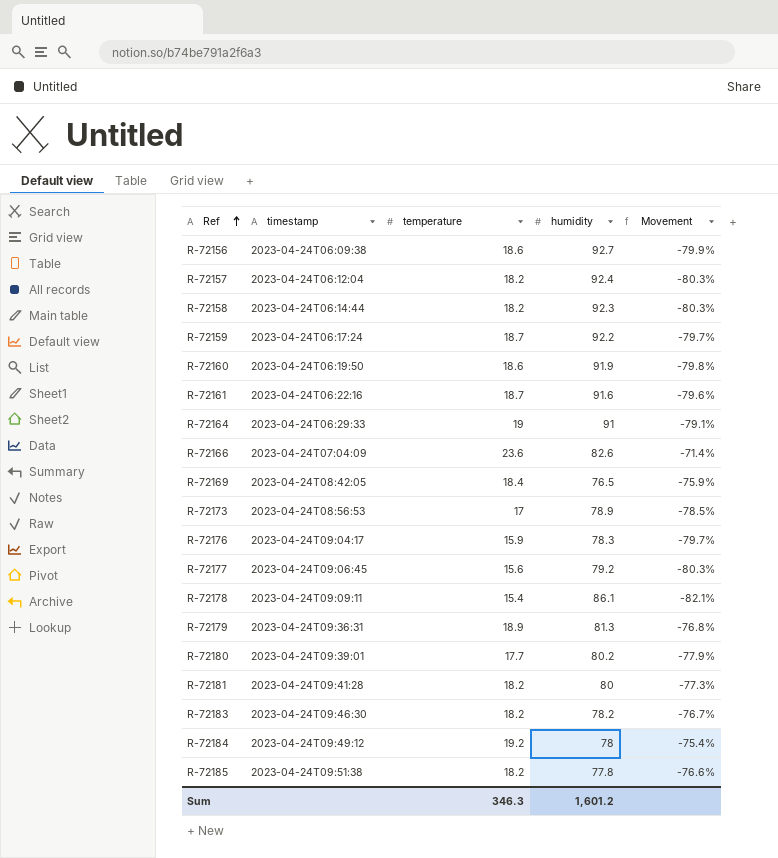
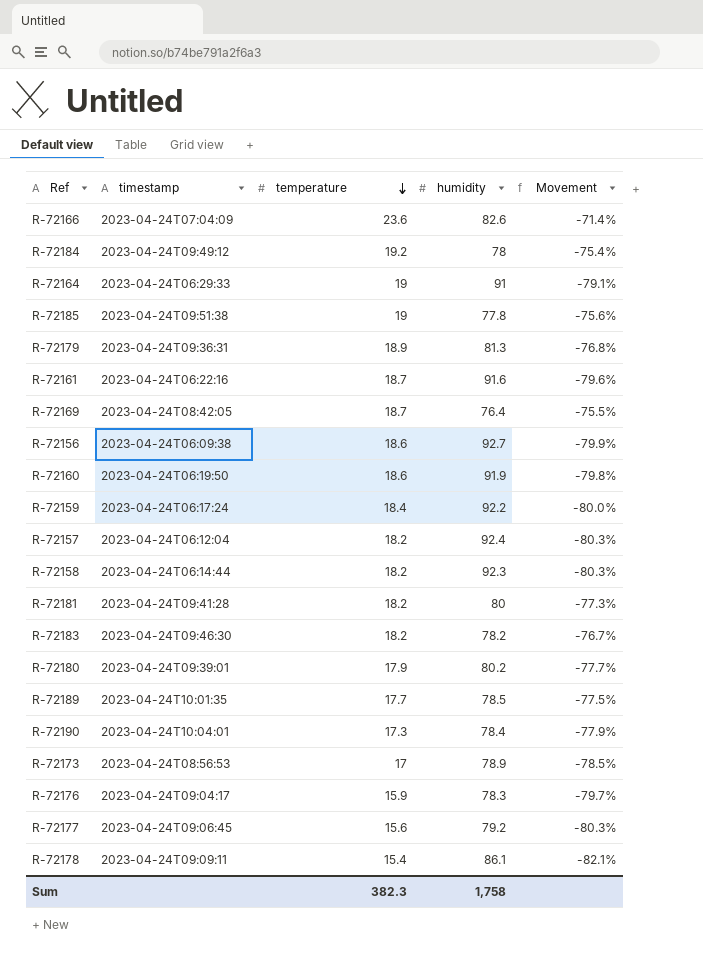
row order: Ref ascending -> temperature descending
R-72185 | temperature: 18.2 -> 19
R-72185 | Movement: -76.6% -> -75.6%
R-72169 | temperature: 18.4 -> 18.7
R-72169 | humidity: 76.5 -> 76.4
R-72169 | Movement: -75.9% -> -75.5%
R-72159 | temperature: 18.7 -> 18.4
R-72159 | Movement: -79.7% -> -80.0%
R-72180 | temperature: 17.7 -> 17.9
R-72180 | Movement: -77.9% -> -77.7%
row R-72189: none -> 2023-04-24T10:01:35 | 17.7 | 78.5 | -77.5%
row R-72190: none -> 2023-04-24T10:04:01 | 17.3 | 78.4 | -77.9%
Sum | temperature: 346.3 -> 382.3
Sum | humidity: 1,601.2 -> 1,758

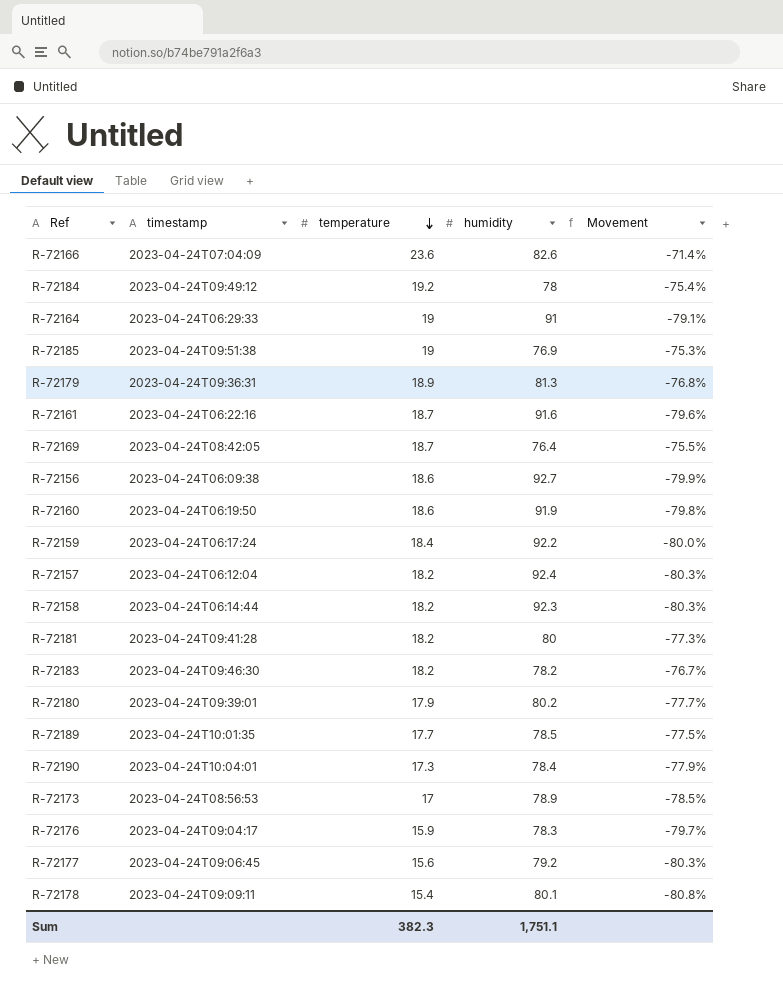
R-72185 | humidity: 77.8 -> 76.9
R-72185 | Movement: -75.6% -> -75.3%
R-72178 | humidity: 86.1 -> 80.1
R-72178 | Movement: -82.1% -> -80.8%
Sum | humidity: 1,758 -> 1,751.1

